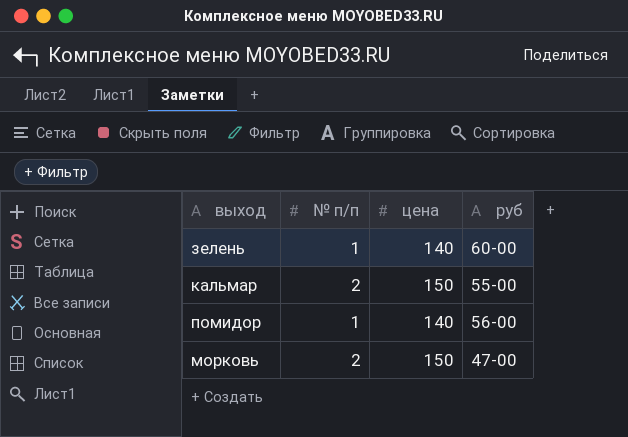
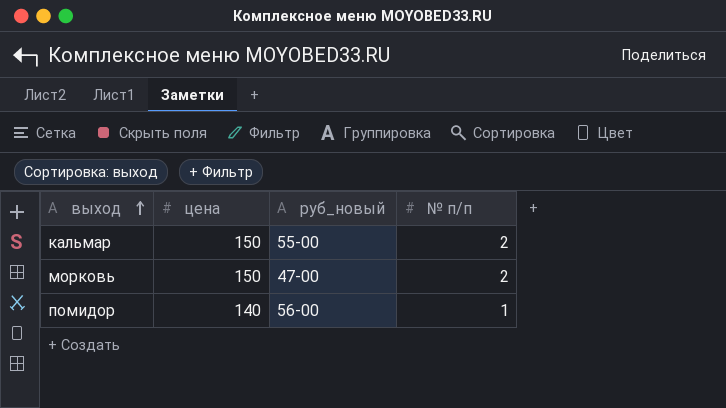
row order: none -> выход ascending
column name: руб -> руб_новый
column № п/п | position: 2 -> 4
row зелень: 1 | 140 | 60-00 -> none

